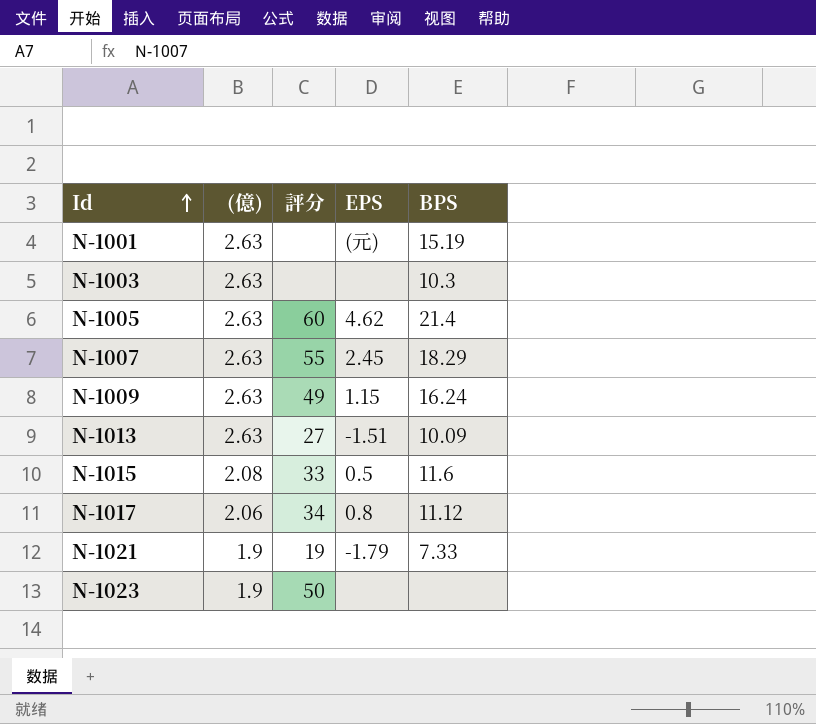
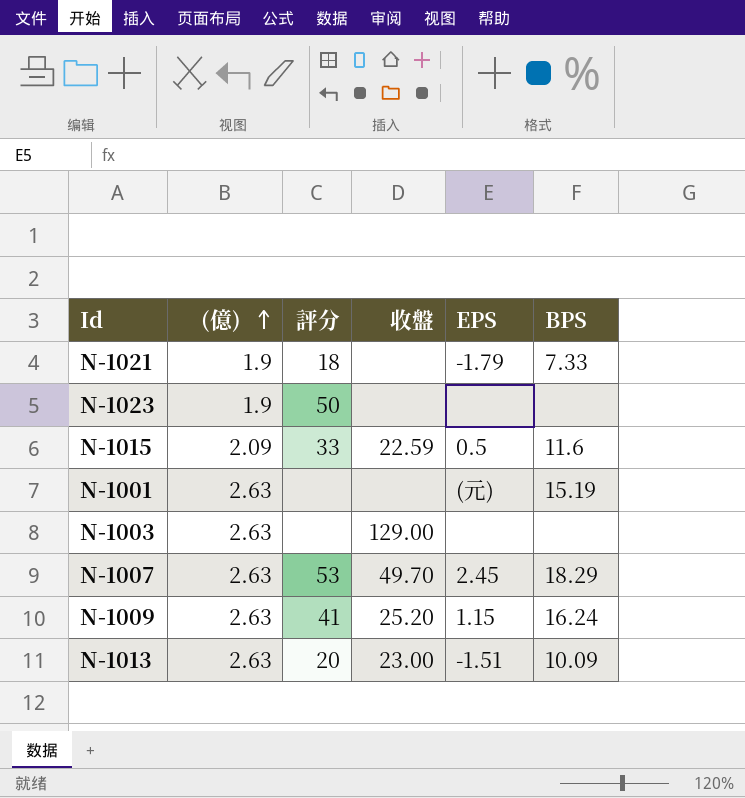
row order: Id ascending -> (億) ascending
column 收盤 | position: none -> 4
row N-1005: 2.63 | 60 | 4.62 | 21.4 -> none
row N-1017: 2.06 | 34 | 0.8 | 11.12 -> none
N-1021 | 評分: 19 -> 18
N-1015 | (億): 2.08 -> 2.09
N-1003 | BPS: 10.3 -> none
N-1007 | 評分: 55 -> 53
N-1009 | 評分: 49 -> 41
N-1013 | 評分: 27 -> 20

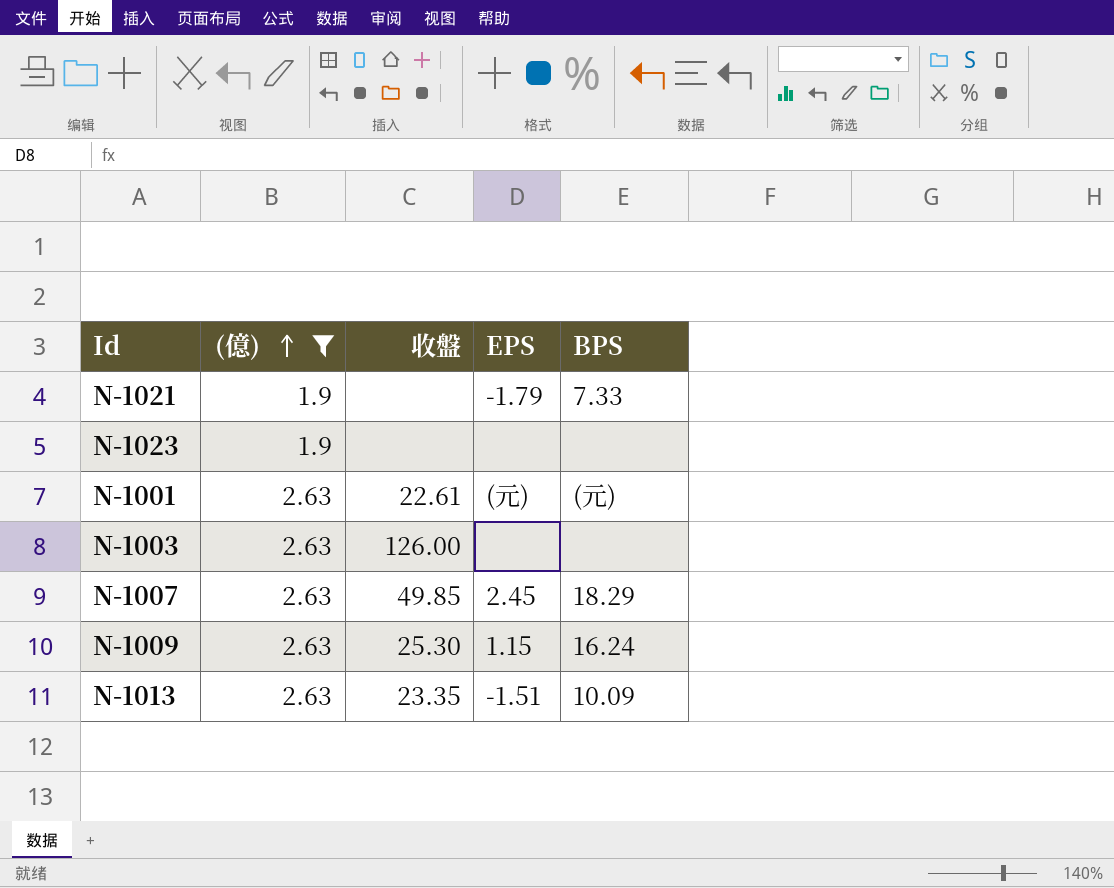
filter: none -> (億) != 2.09
column 評分 | position: 3 -> none
N-1001 | 收盤: none -> 22.61
N-1001 | BPS: 15.19 -> (元)
N-1003 | 收盤: 129.00 -> 126.00
N-1007 | 收盤: 49.70 -> 49.85
N-1009 | 收盤: 25.20 -> 25.30
N-1013 | 收盤: 23.00 -> 23.35

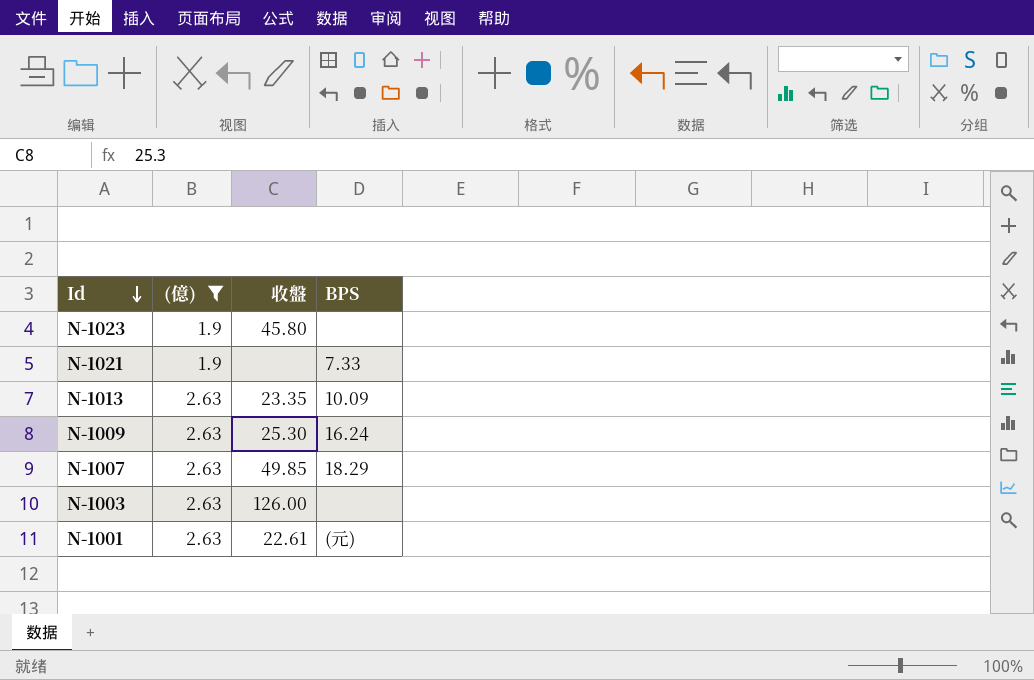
row order: (億) ascending -> Id descending
column EPS | position: 4 -> none
N-1023 | 收盤: none -> 45.80

